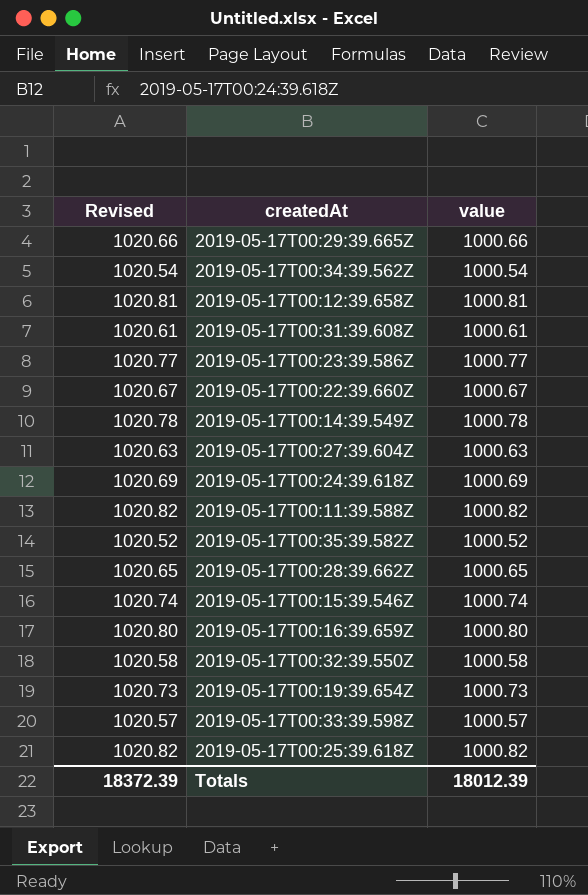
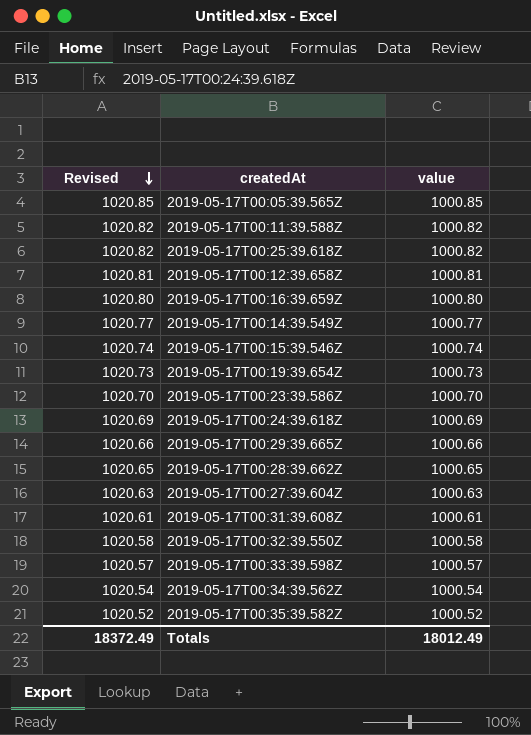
row order: none -> Revised descending
row 2019-05-17T00:22:39.660Z: 1020.67 | 1000.67 -> none
row 2019-05-17T00:05:39.565Z: none -> 1020.85 | 1000.85
2019-05-17T00:14:39.549Z | Revised: 1020.78 -> 1020.77
2019-05-17T00:14:39.549Z | value: 1000.78 -> 1000.77
2019-05-17T00:23:39.586Z | Revised: 1020.77 -> 1020.70
2019-05-17T00:23:39.586Z | value: 1000.77 -> 1000.70
Totals | Revised: 18372.39 -> 18372.49
Totals | value: 18012.39 -> 18012.49

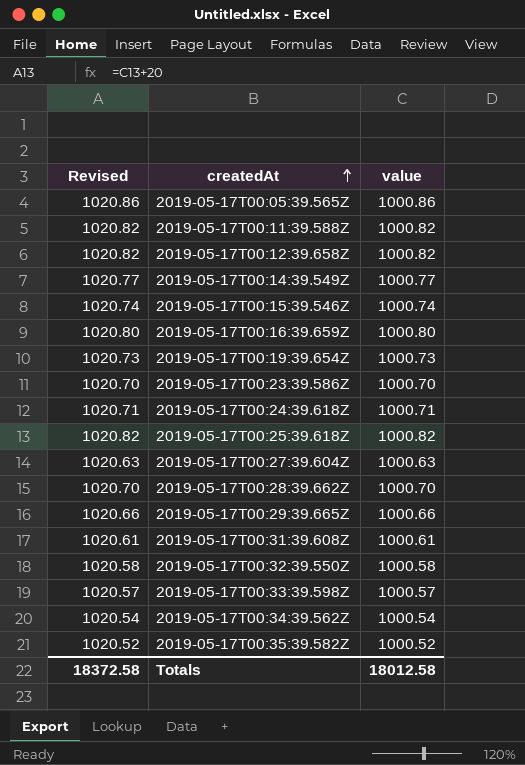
row order: Revised descending -> createdAt ascending
2019-05-17T00:05:39.565Z | Revised: 1020.85 -> 1020.86
2019-05-17T00:05:39.565Z | value: 1000.85 -> 1000.86
2019-05-17T00:12:39.658Z | Revised: 1020.81 -> 1020.82
2019-05-17T00:12:39.658Z | value: 1000.81 -> 1000.82
2019-05-17T00:24:39.618Z | Revised: 1020.69 -> 1020.71
2019-05-17T00:24:39.618Z | value: 1000.69 -> 1000.71
2019-05-17T00:28:39.662Z | Revised: 1020.65 -> 1020.70
2019-05-17T00:28:39.662Z | value: 1000.65 -> 1000.70
Totals | Revised: 18372.49 -> 18372.58
Totals | value: 18012.49 -> 18012.58

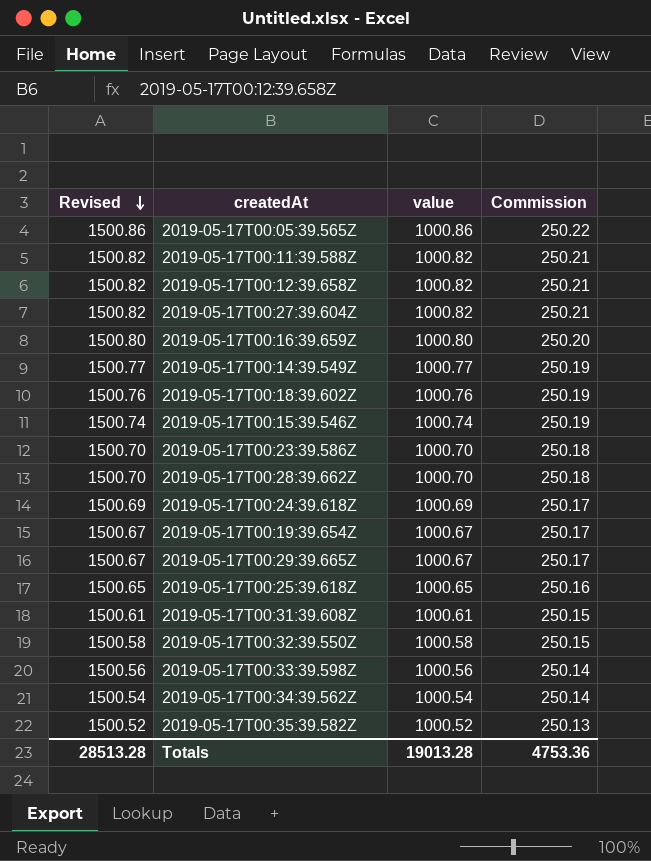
row order: createdAt ascending -> Revised descending
column Revised | formula: [value] + 20 -> [value] + 500
column Commission | formula: none -> [value] * 0.25
2019-05-17T00:27:39.604Z | value: 1000.63 -> 1000.82
row 2019-05-17T00:18:39.602Z: none -> 1500.76 | 1000.76 | 250.19
2019-05-17T00:24:39.618Z | value: 1000.71 -> 1000.69
2019-05-17T00:19:39.654Z | value: 1000.73 -> 1000.67
2019-05-17T00:29:39.665Z | value: 1000.66 -> 1000.67
2019-05-17T00:25:39.618Z | value: 1000.82 -> 1000.65
2019-05-17T00:33:39.598Z | value: 1000.57 -> 1000.56
Totals | Revised: 18372.58 -> 28513.28
Totals | value: 18012.58 -> 19013.28

